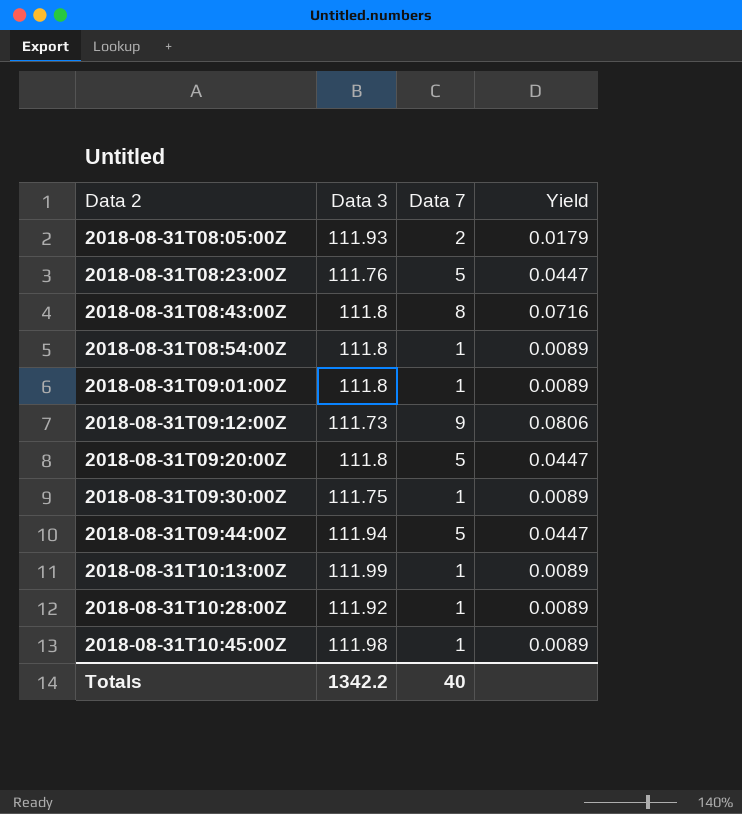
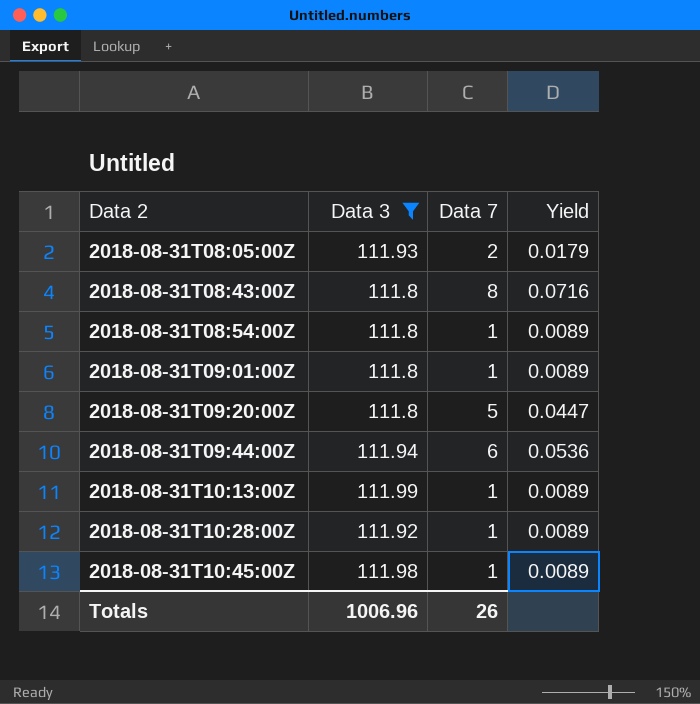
filter: none -> Data 3 >= 111.8
2018-08-31T09:44:00Z | Data 7: 5 -> 6
2018-08-31T09:44:00Z | Yield: 0.0447 -> 0.0536
Totals | Data 3: 1342.2 -> 1006.96
Totals | Data 7: 40 -> 26

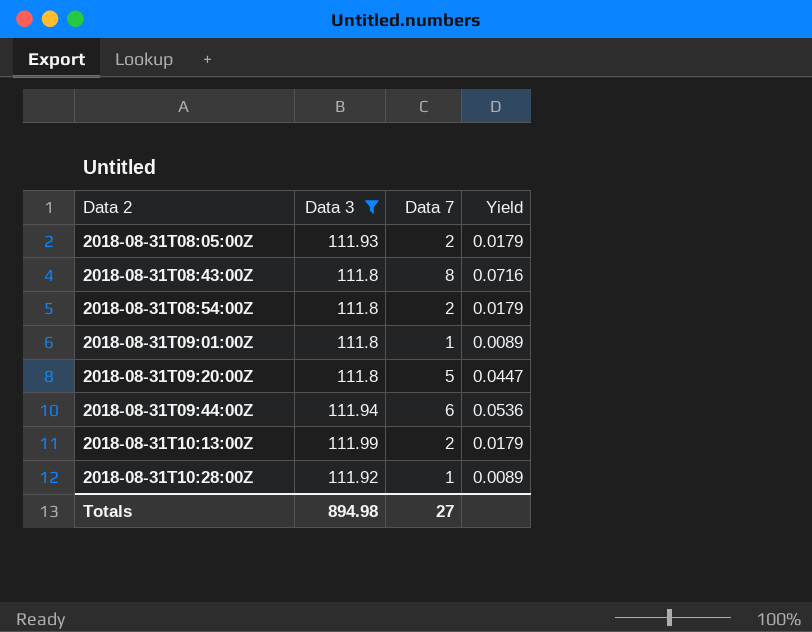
row 2018-08-31T10:45:00Z: 111.98 | 1 | 0.0089 -> none
2018-08-31T08:54:00Z | Data 7: 1 -> 2
2018-08-31T08:54:00Z | Yield: 0.0089 -> 0.0179
2018-08-31T10:13:00Z | Data 7: 1 -> 2
2018-08-31T10:13:00Z | Yield: 0.0089 -> 0.0179
Totals | Data 3: 1006.96 -> 894.98
Totals | Data 7: 26 -> 27

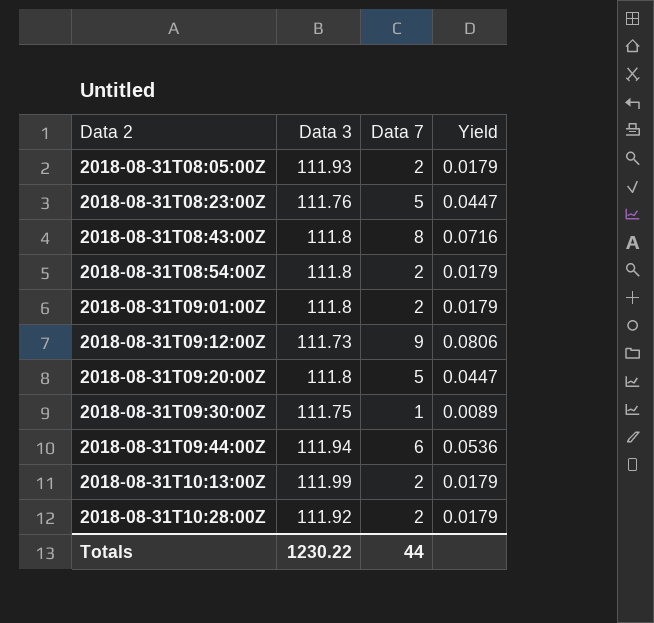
filter: Data 3 >= 111.8 -> none
2018-08-31T09:01:00Z | Data 7: 1 -> 2
2018-08-31T09:01:00Z | Yield: 0.0089 -> 0.0179
2018-08-31T10:28:00Z | Data 7: 1 -> 2
2018-08-31T10:28:00Z | Yield: 0.0089 -> 0.0179
Totals | Data 3: 894.98 -> 1230.22
Totals | Data 7: 27 -> 44

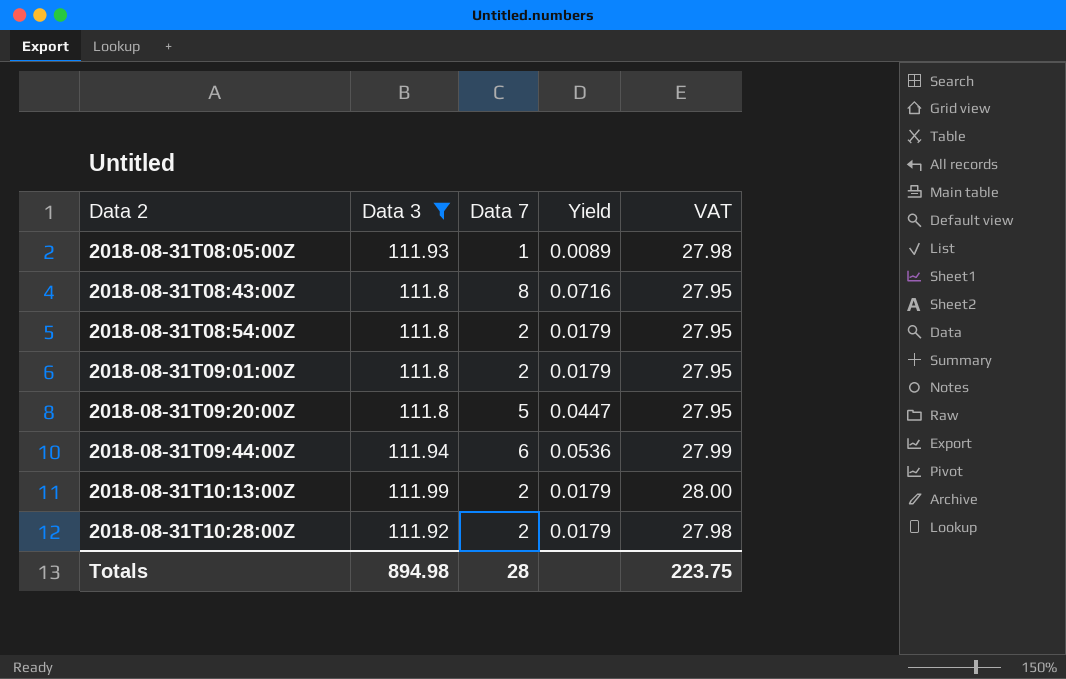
filter: none -> Data 3 >= 111.8
column VAT | formula: none -> [Data 3] * 0.25
2018-08-31T08:05:00Z | Data 7: 2 -> 1
2018-08-31T08:05:00Z | Yield: 0.0179 -> 0.0089
Totals | Data 3: 1230.22 -> 894.98
Totals | Data 7: 44 -> 28

